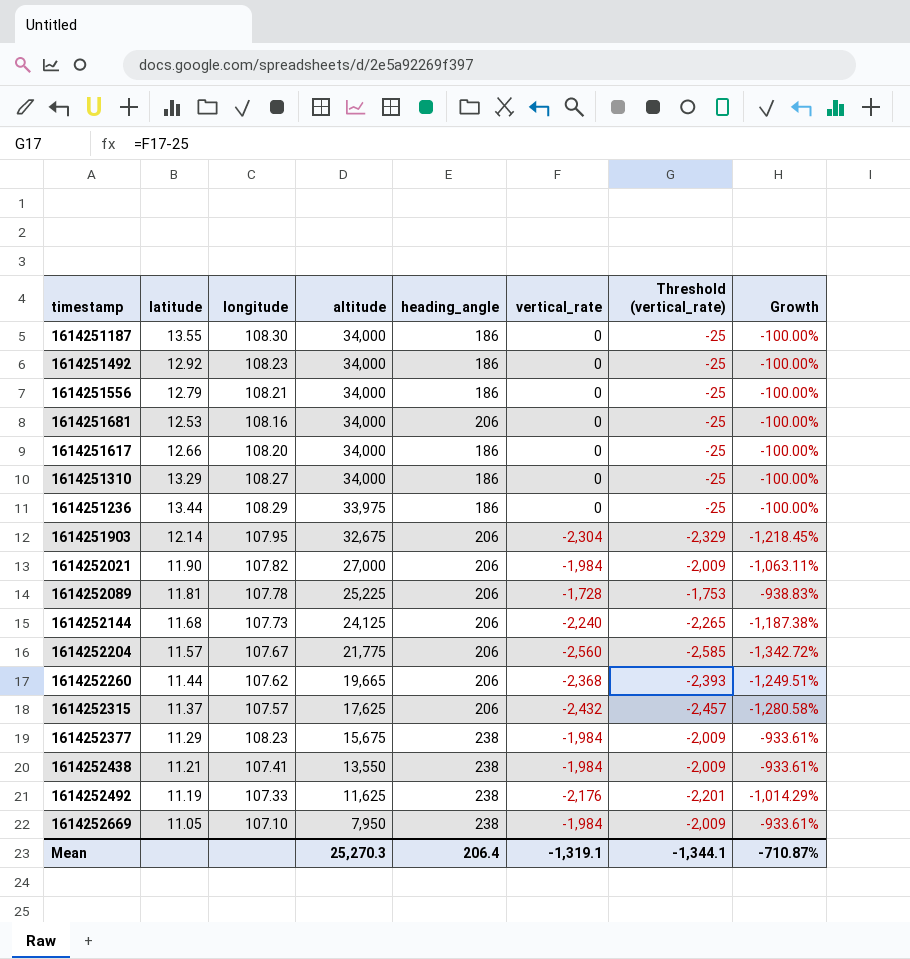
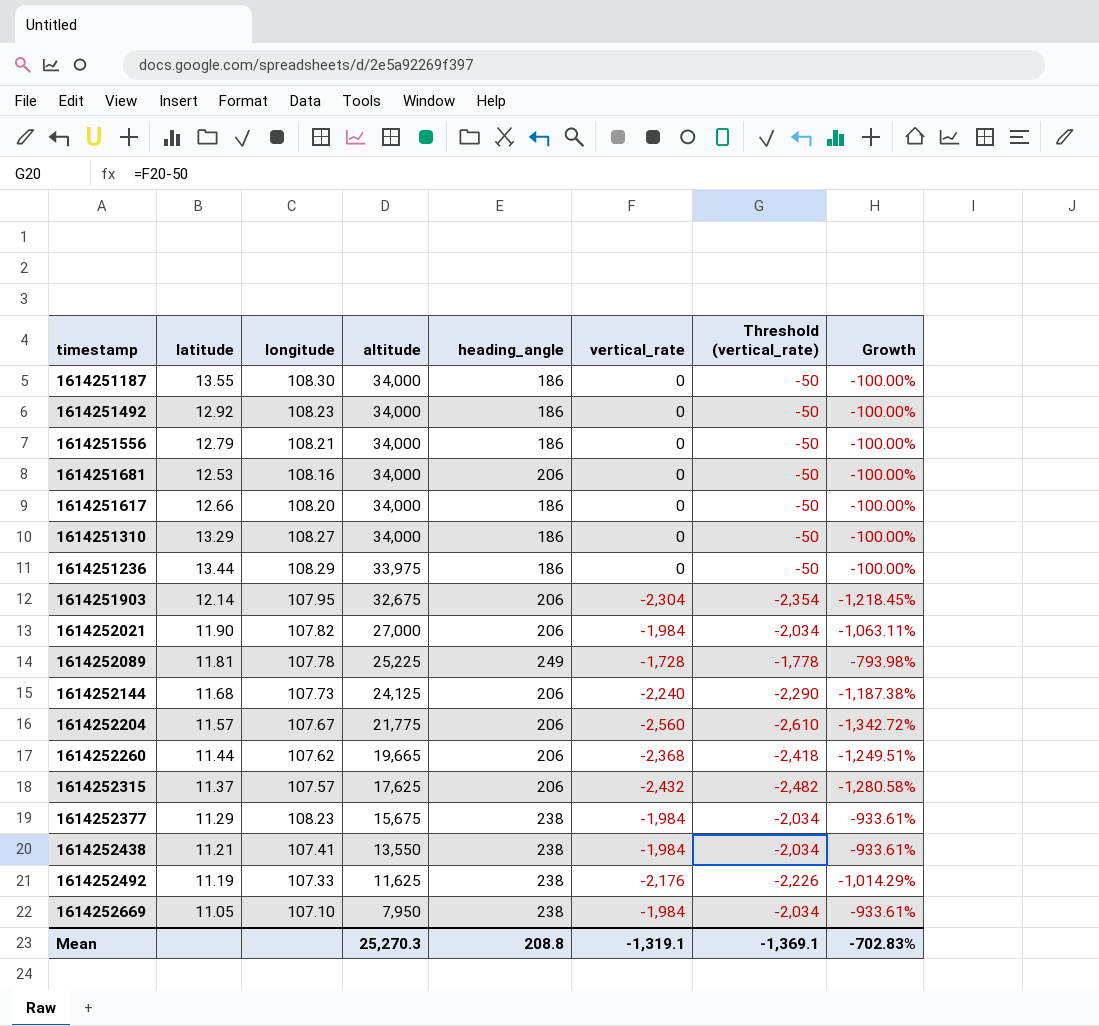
column Threshold (vertical_rate) | formula: [vertical_rate] - 25 -> [vertical_rate] - 50
1614252089 | heading_angle: 206 -> 249
1614252089 | Growth: -938.83% -> -793.98%
Mean | heading_angle: 206.4 -> 208.8
Mean | Threshold (vertical_rate): -1,344.1 -> -1,369.1
Mean | Growth: -710.87% -> -702.83%

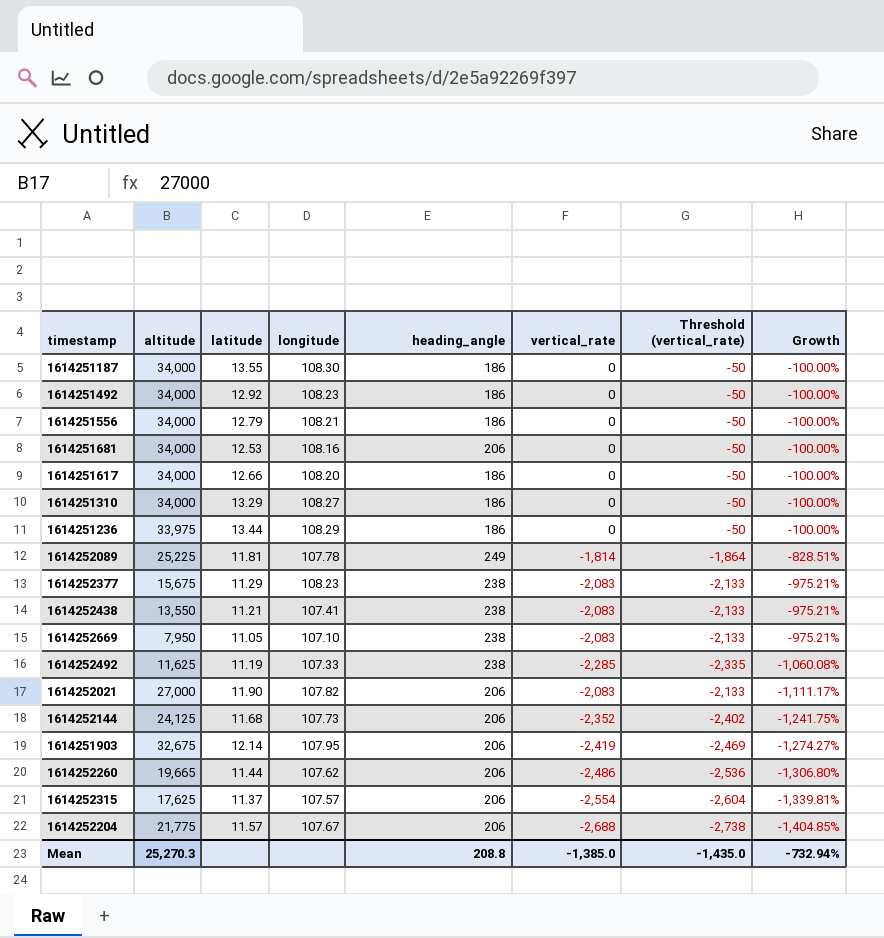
row order: altitude descending -> Growth descending
column altitude | position: 4 -> 2
1614252089 | vertical_rate: -1,728 -> -1,814
1614252089 | Threshold (vertical_rate): -1,778 -> -1,864
1614252089 | Growth: -793.98% -> -828.51%
1614252377 | vertical_rate: -1,984 -> -2,083
1614252377 | Threshold (vertical_rate): -2,034 -> -2,133
1614252377 | Growth: -933.61% -> -975.21%
1614252438 | vertical_rate: -1,984 -> -2,083
1614252438 | Threshold (vertical_rate): -2,034 -> -2,133
1614252438 | Growth: -933.61% -> -975.21%
1614252669 | vertical_rate: -1,984 -> -2,083
1614252669 | Threshold (vertical_rate): -2,034 -> -2,133
1614252669 | Growth: -933.61% -> -975.21%
1614252492 | vertical_rate: -2,176 -> -2,285
1614252492 | Threshold (vertical_rate): -2,226 -> -2,335
1614252492 | Growth: -1,014.29% -> -1,060.08%
1614252021 | vertical_rate: -1,984 -> -2,083
1614252021 | Threshold (vertical_rate): -2,034 -> -2,133
1614252021 | Growth: -1,063.11% -> -1,111.17%
1614252144 | vertical_rate: -2,240 -> -2,352
1614252144 | Threshold (vertical_rate): -2,290 -> -2,402
1614252144 | Growth: -1,187.38% -> -1,241.75%
1614251903 | vertical_rate: -2,304 -> -2,419
1614251903 | Threshold (vertical_rate): -2,354 -> -2,469
1614251903 | Growth: -1,218.45% -> -1,274.27%
1614252260 | vertical_rate: -2,368 -> -2,486
1614252260 | Threshold (vertical_rate): -2,418 -> -2,536
1614252260 | Growth: -1,249.51% -> -1,306.80%
1614252315 | vertical_rate: -2,432 -> -2,554
1614252315 | Threshold (vertical_rate): -2,482 -> -2,604
1614252315 | Growth: -1,280.58% -> -1,339.81%
1614252204 | vertical_rate: -2,560 -> -2,688
1614252204 | Threshold (vertical_rate): -2,610 -> -2,738
1614252204 | Growth: -1,342.72% -> -1,404.85%
Mean | vertical_rate: -1,319.1 -> -1,385.0
Mean | Threshold (vertical_rate): -1,369.1 -> -1,435.0
Mean | Growth: -702.83% -> -732.94%

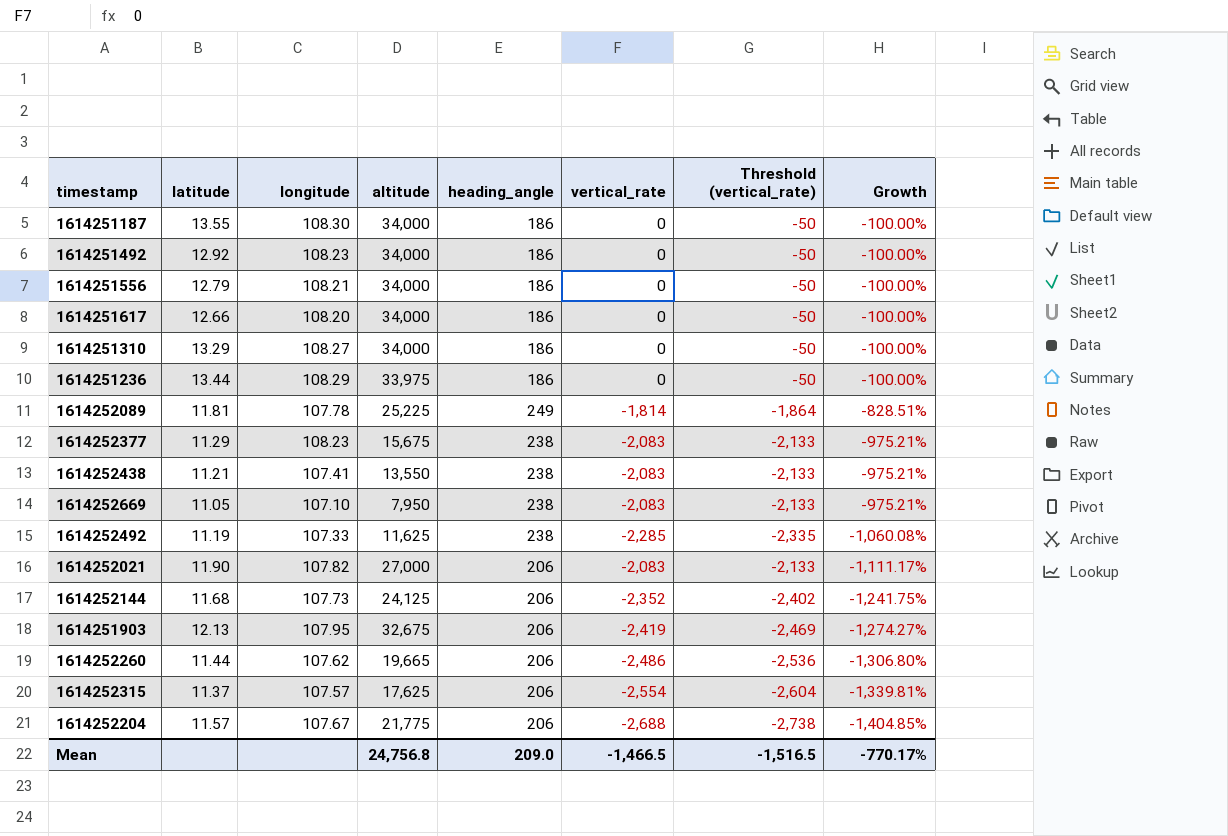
column altitude | position: 2 -> 4
row 1614251681: 34,000 | 12.53 | 108.16 | 206 | 0 | -50 | -100.00% -> none
1614251903 | latitude: 12.14 -> 12.13
Mean | altitude: 25,270.3 -> 24,756.8
Mean | heading_angle: 208.8 -> 209.0
Mean | vertical_rate: -1,385.0 -> -1,466.5
Mean | Threshold (vertical_rate): -1,435.0 -> -1,516.5
Mean | Growth: -732.94% -> -770.17%

